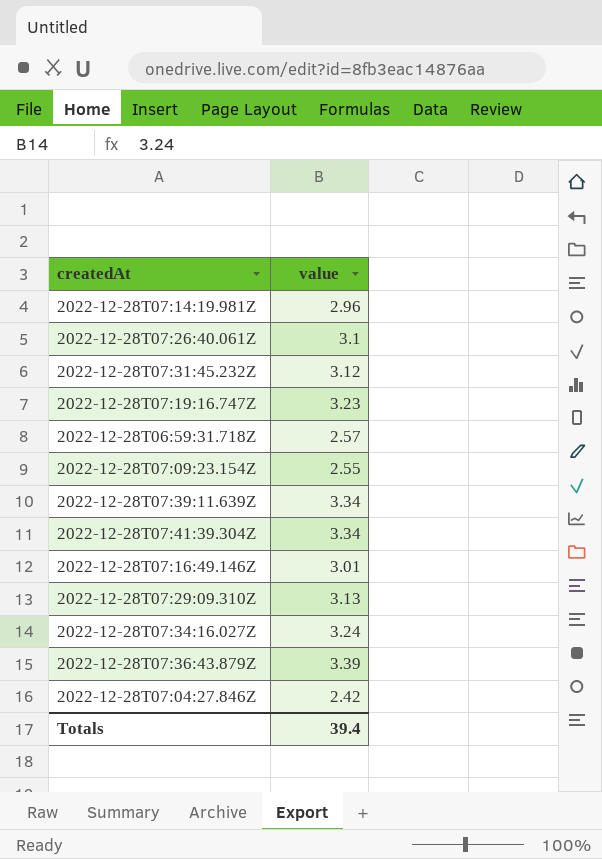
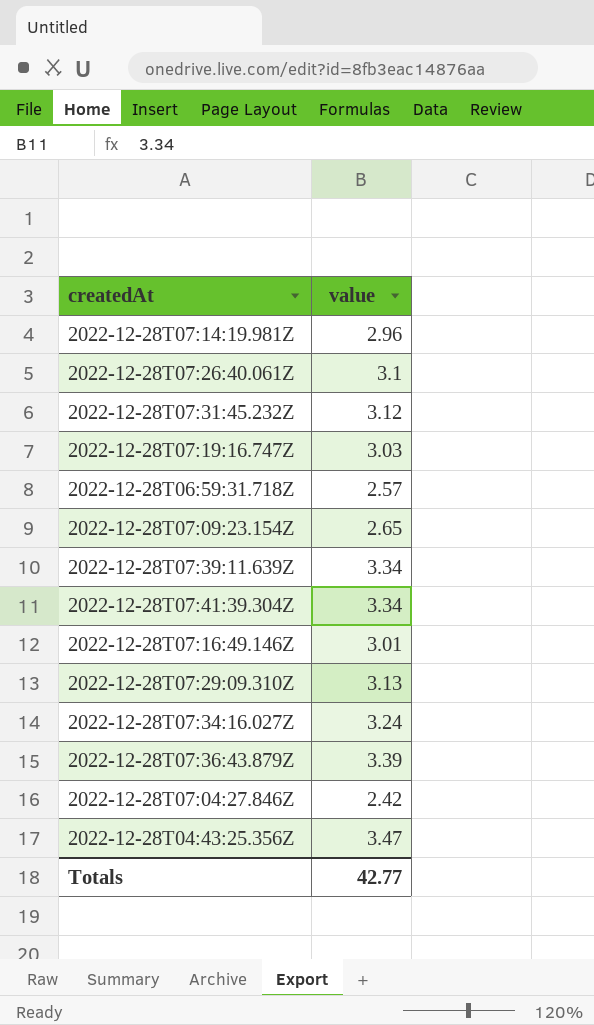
2022-12-28T07:19:16.747Z | value: 3.23 -> 3.03
2022-12-28T07:09:23.154Z | value: 2.55 -> 2.65
row 2022-12-28T04:43:25.356Z: none -> 3.47
Totals | value: 39.4 -> 42.77

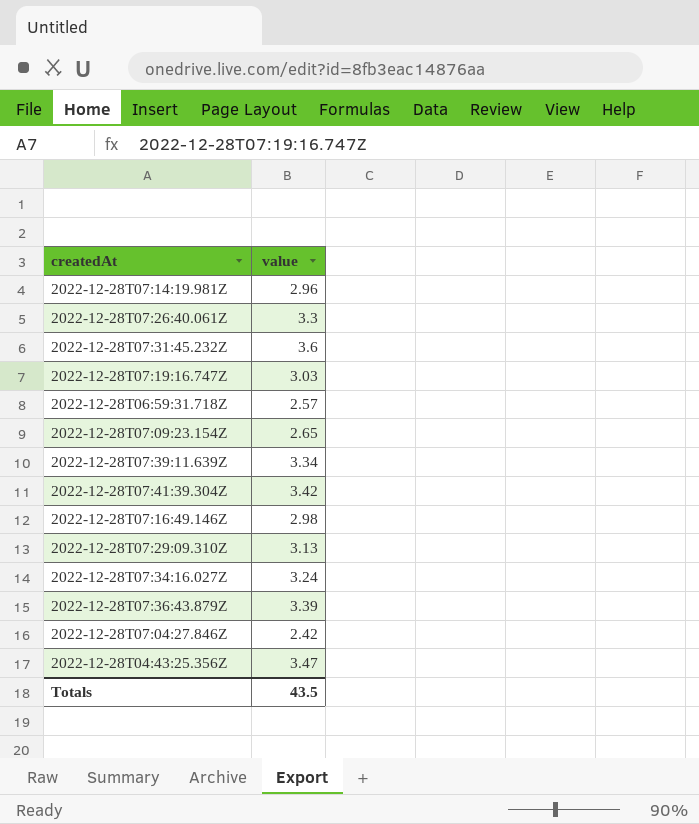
2022-12-28T07:26:40.061Z | value: 3.1 -> 3.3
2022-12-28T07:31:45.232Z | value: 3.12 -> 3.6
2022-12-28T07:41:39.304Z | value: 3.34 -> 3.42
2022-12-28T07:16:49.146Z | value: 3.01 -> 2.98
Totals | value: 42.77 -> 43.5

